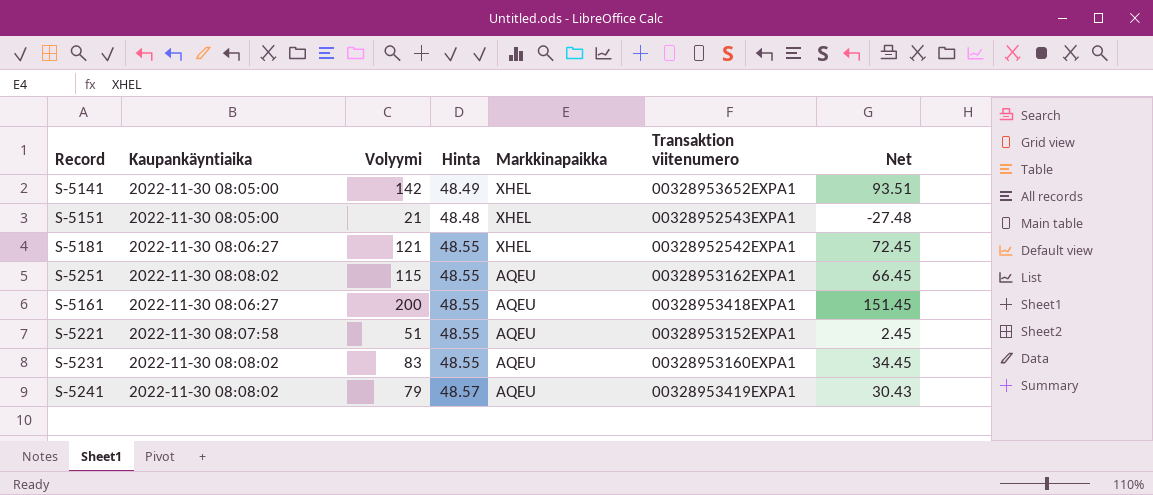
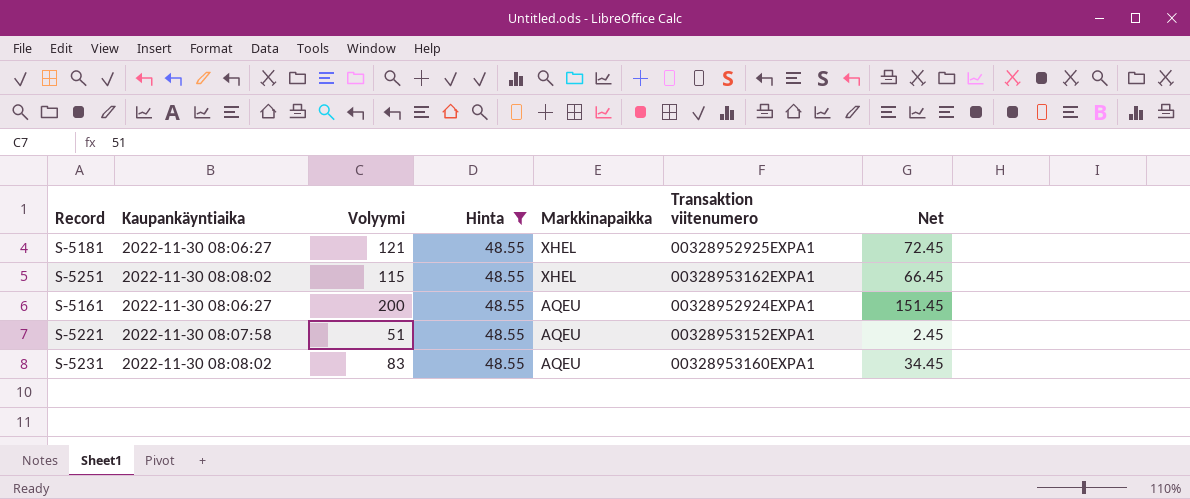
filter: none -> Hinta = 48.55
S-5181 | Transaktion viitenumero: 00328952542EXPA1 -> 00328952925EXPA1
S-5251 | Markkinapaikka: AQEU -> XHEL
S-5161 | Transaktion viitenumero: 00328953418EXPA1 -> 00328952924EXPA1

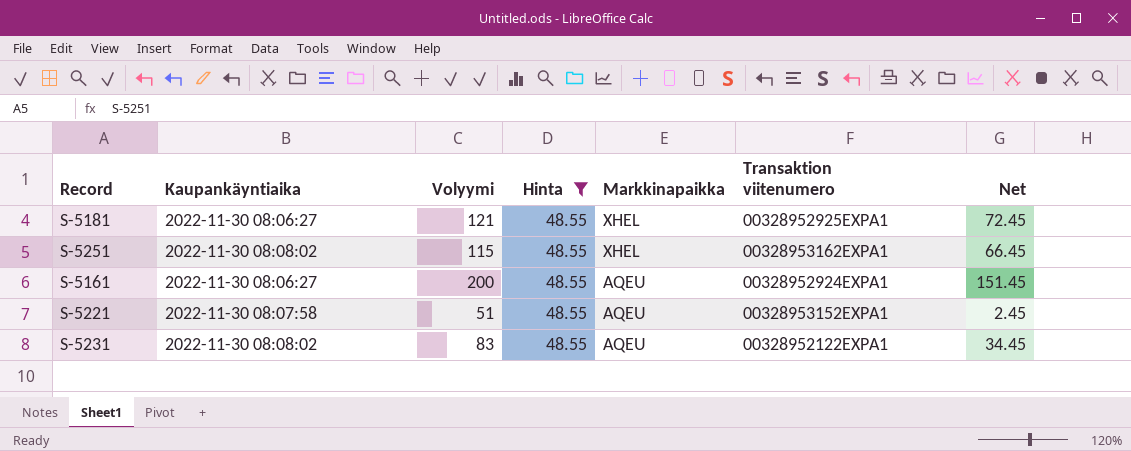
S-5231 | Transaktion viitenumero: 00328953160EXPA1 -> 00328952122EXPA1

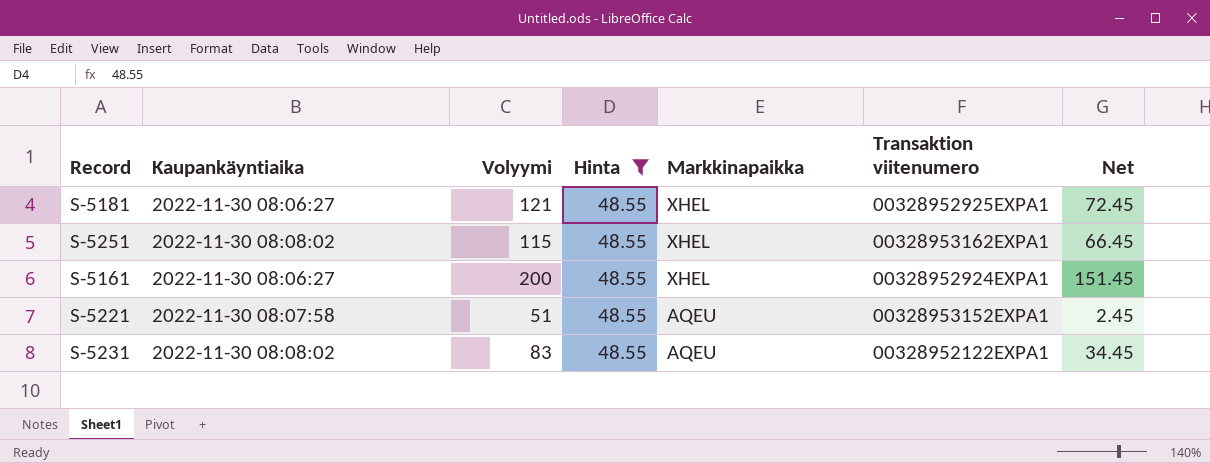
S-5161 | Markkinapaikka: AQEU -> XHEL

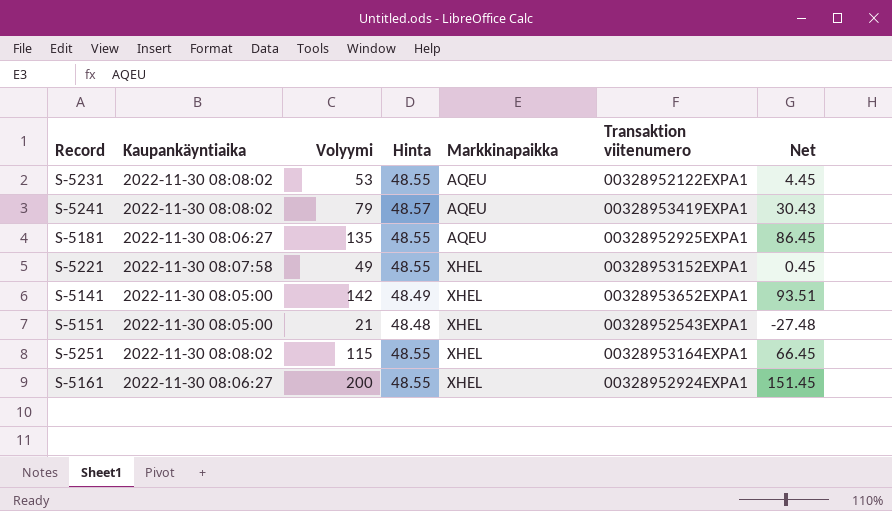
filter: Hinta = 48.55 -> none
row order: Markkinapaikka descending -> Markkinapaikka ascending
S-5231 | Volyymi: 83 -> 53
S-5231 | Net: 34.45 -> 4.45
S-5181 | Volyymi: 121 -> 135
S-5181 | Markkinapaikka: XHEL -> AQEU
S-5181 | Net: 72.45 -> 86.45
S-5221 | Volyymi: 51 -> 49
S-5221 | Markkinapaikka: AQEU -> XHEL
S-5221 | Net: 2.45 -> 0.45
S-5251 | Transaktion viitenumero: 00328953162EXPA1 -> 00328953164EXPA1

